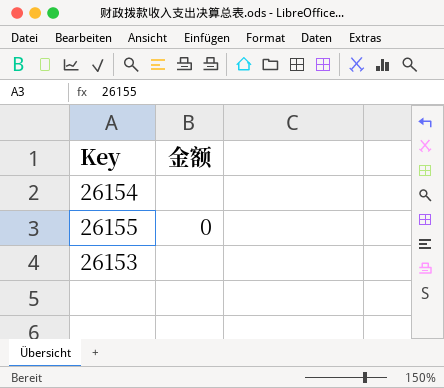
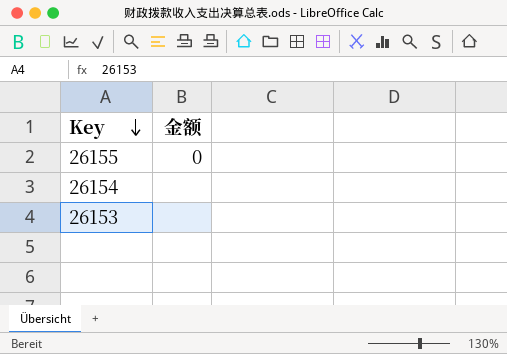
row order: none -> Key descending

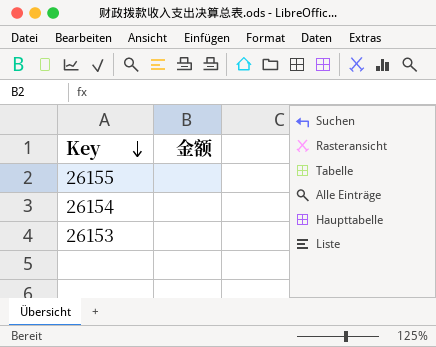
26155 | 金额: 0 -> none

